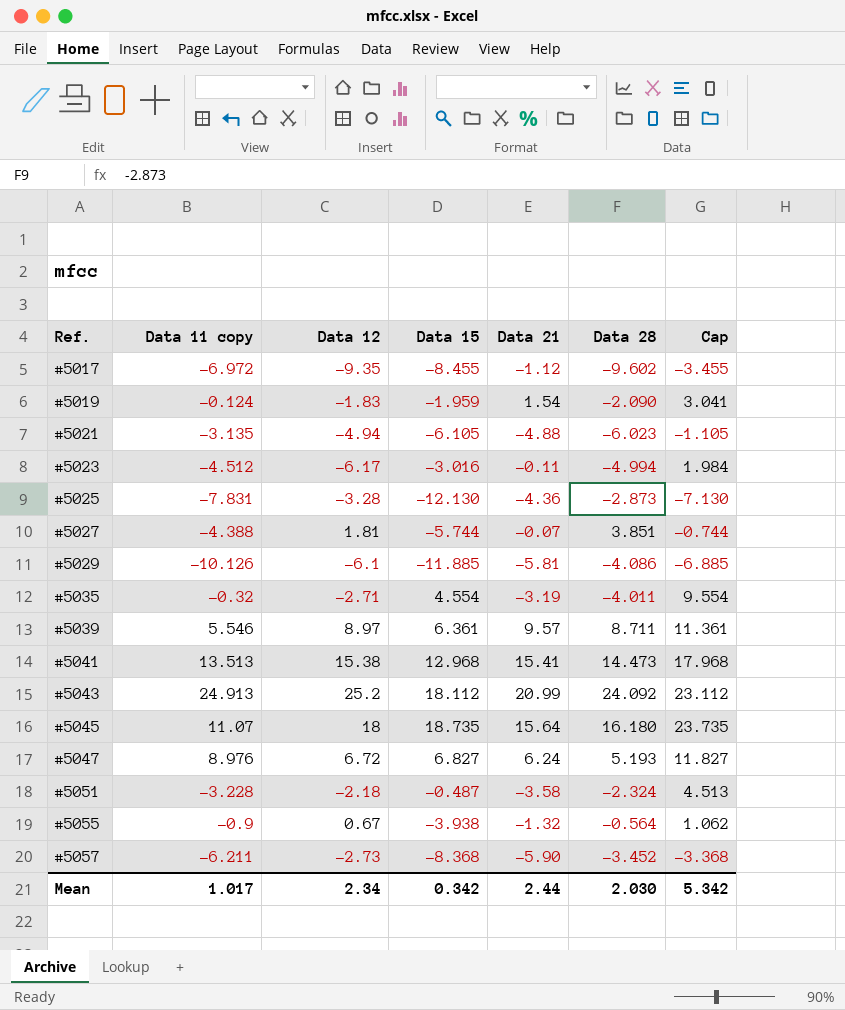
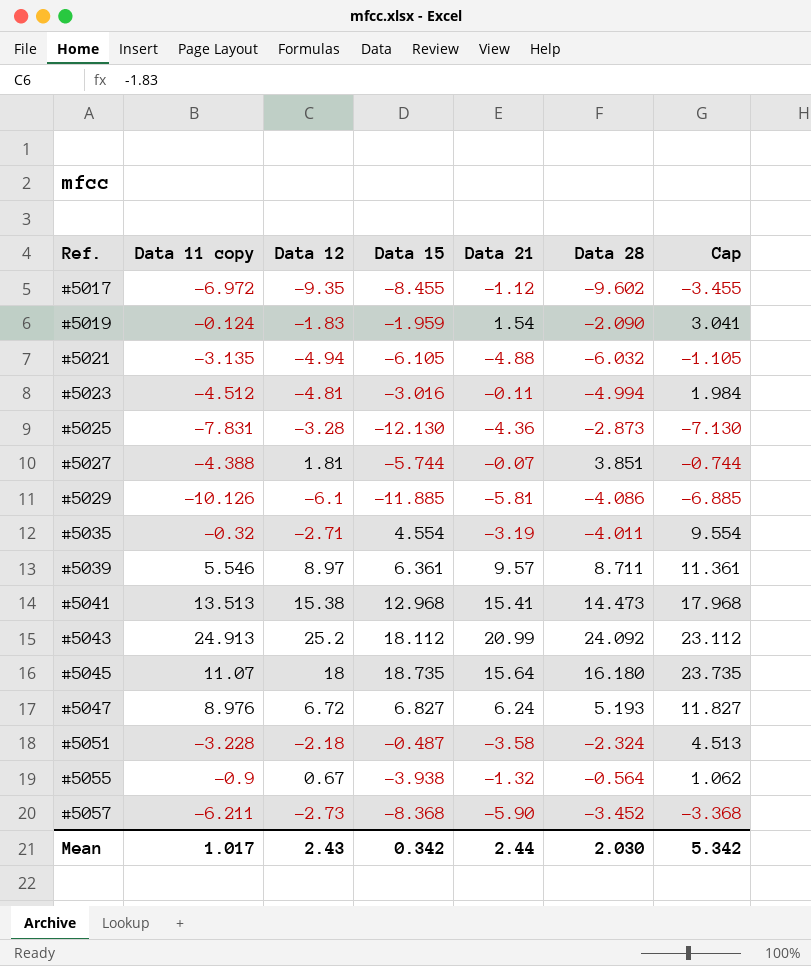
#5021 | Data 28: -6.023 -> -6.032
#5023 | Data 12: -6.17 -> -4.81
Mean | Data 12: 2.34 -> 2.43

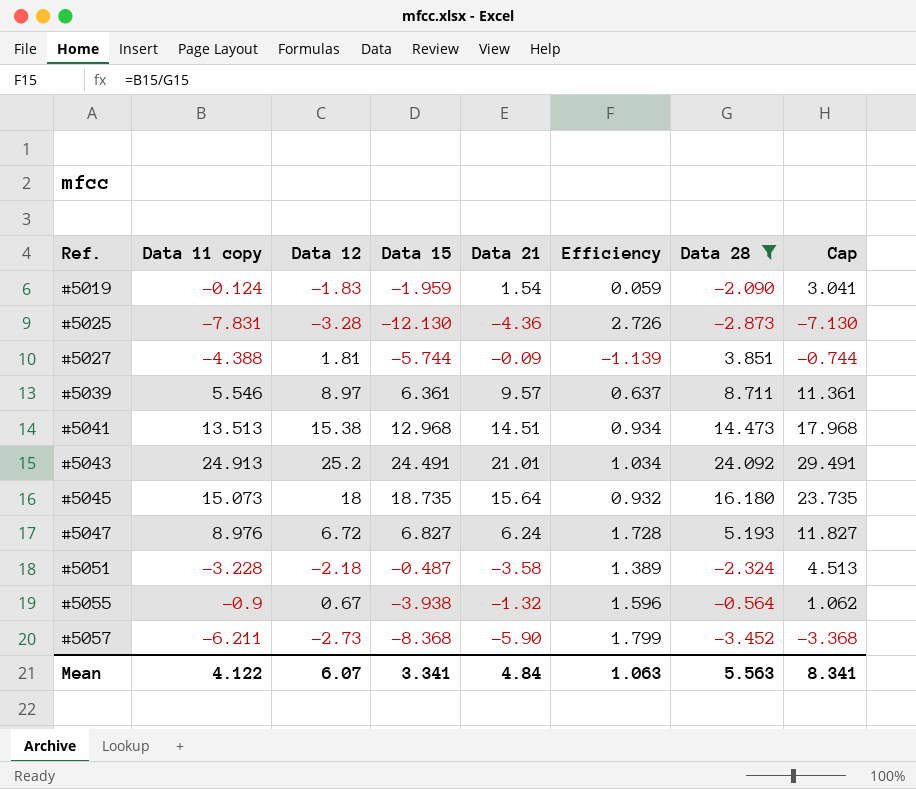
filter: none -> Data 28 >= -3.452
column Efficiency | formula: none -> [Data 11 copy] / [Data 28]
#5027 | Data 21: -0.07 -> -0.09
#5041 | Data 21: 15.41 -> 14.51
#5043 | Data 15: 18.112 -> 24.491
#5043 | Data 21: 20.99 -> 21.01
#5043 | Cap: 23.112 -> 29.491
#5045 | Data 11 copy: 11.07 -> 15.073
Mean | Data 11 copy: 1.017 -> 4.122
Mean | Data 12: 2.43 -> 6.07
Mean | Data 15: 0.342 -> 3.341
Mean | Data 21: 2.44 -> 4.84
Mean | Data 28: 2.030 -> 5.563
Mean | Cap: 5.342 -> 8.341

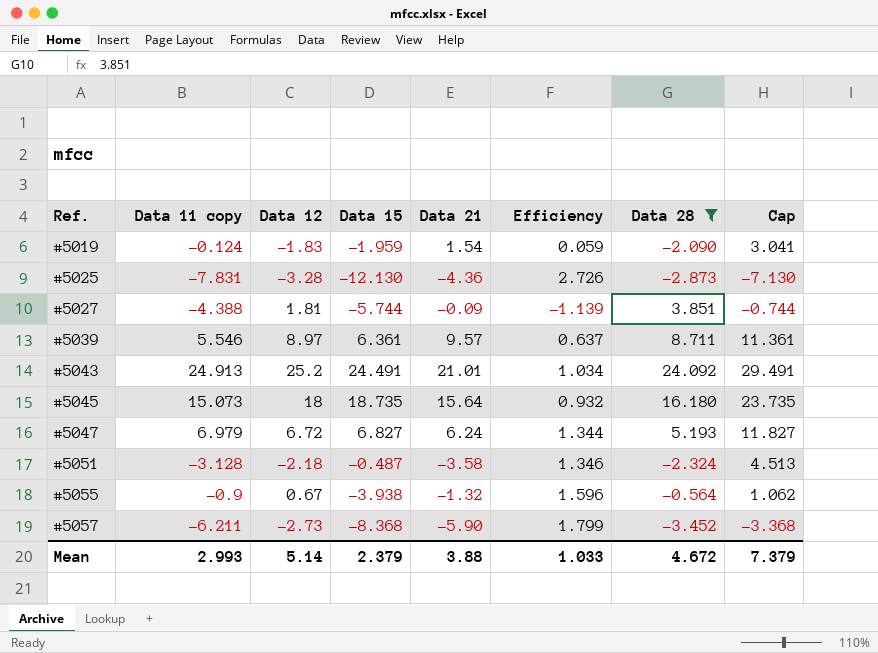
row #5041: 13.513 | 15.38 | 12.968 | 14.51 | 0.934 | 14.473 | 17.968 -> none
#5047 | Data 11 copy: 8.976 -> 6.979
#5047 | Efficiency: 1.728 -> 1.344
#5051 | Data 11 copy: -3.228 -> -3.128
#5051 | Efficiency: 1.389 -> 1.346
Mean | Data 11 copy: 4.122 -> 2.993
Mean | Data 12: 6.07 -> 5.14
Mean | Data 15: 3.341 -> 2.379
Mean | Data 21: 4.84 -> 3.88
Mean | Efficiency: 1.063 -> 1.033
Mean | Data 28: 5.563 -> 4.672
Mean | Cap: 8.341 -> 7.379

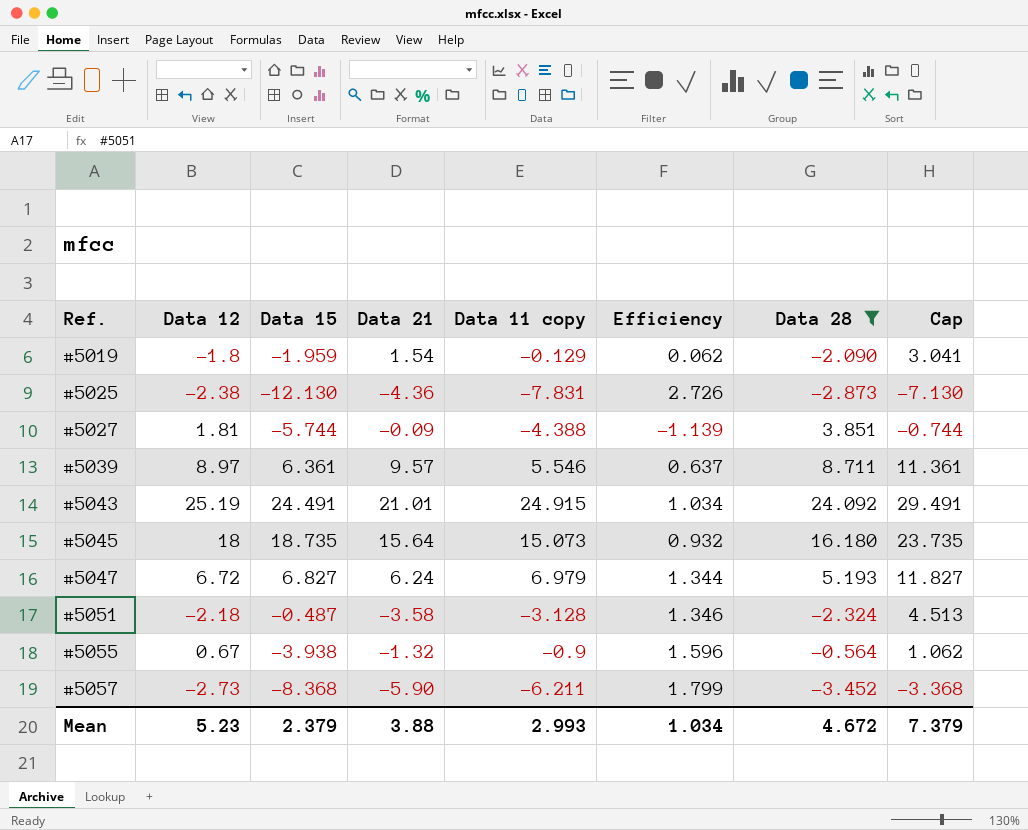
column Data 11 copy | position: 2 -> 5
#5019 | Data 12: -1.83 -> -1.8
#5019 | Data 11 copy: -0.124 -> -0.129
#5019 | Efficiency: 0.059 -> 0.062
#5025 | Data 12: -3.28 -> -2.38
#5043 | Data 12: 25.2 -> 25.19
#5043 | Data 11 copy: 24.913 -> 24.915
Mean | Data 12: 5.14 -> 5.23
Mean | Efficiency: 1.033 -> 1.034

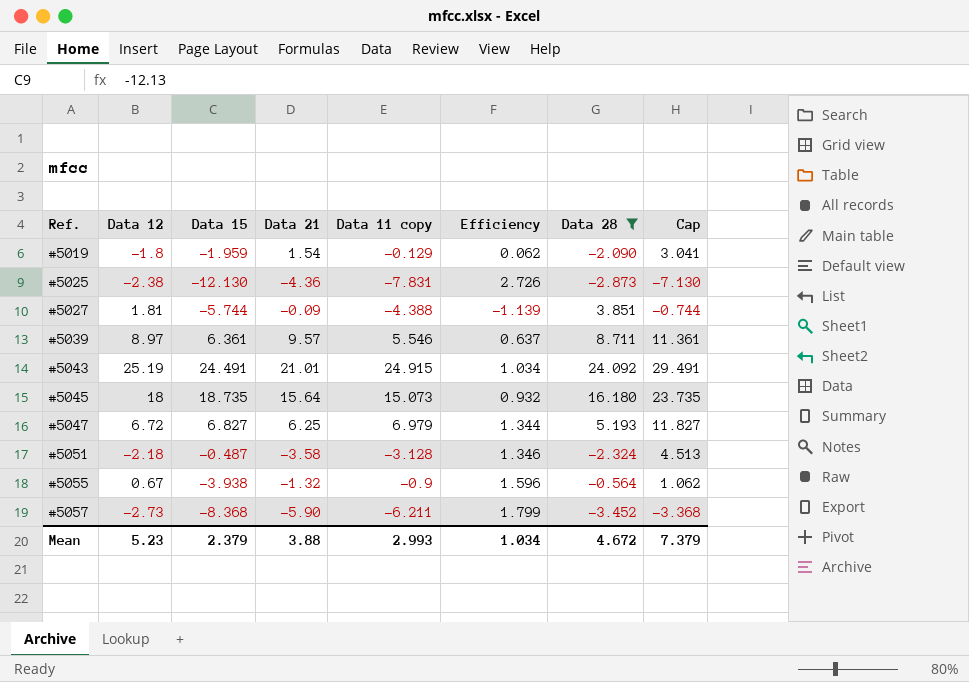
#5047 | Data 21: 6.24 -> 6.25

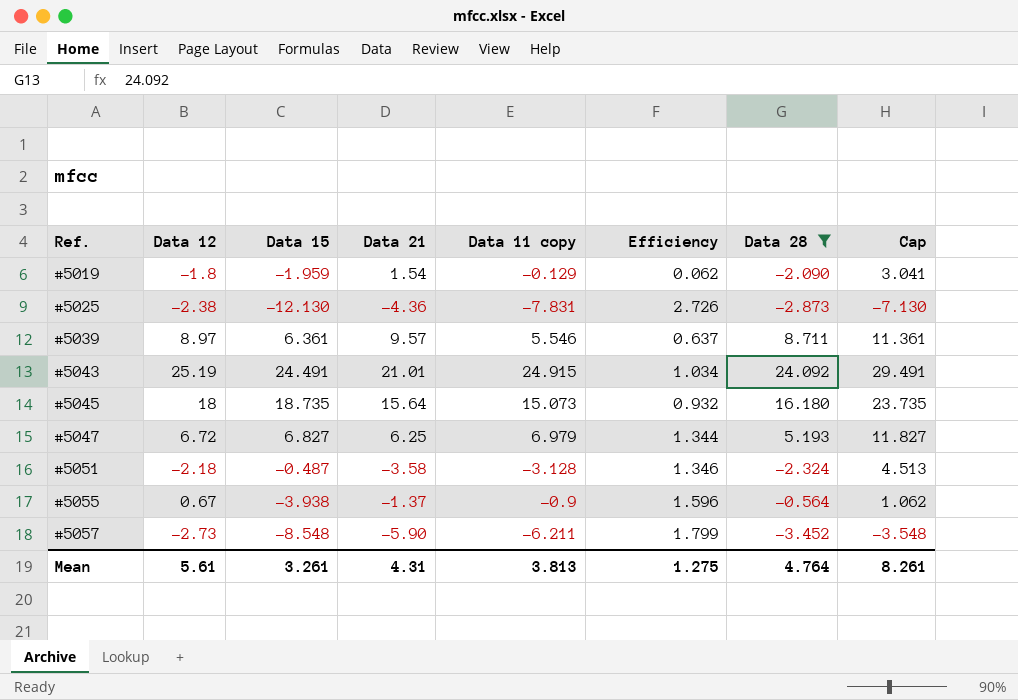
row #5027: 1.81 | -5.744 | -0.09 | -4.388 | -1.139 | 3.851 | -0.744 -> none
#5055 | Data 21: -1.32 -> -1.37
#5057 | Data 15: -8.368 -> -8.548
#5057 | Cap: -3.368 -> -3.548
Mean | Data 12: 5.23 -> 5.61
Mean | Data 15: 2.379 -> 3.261
Mean | Data 21: 3.88 -> 4.31
Mean | Data 11 copy: 2.993 -> 3.813
Mean | Efficiency: 1.034 -> 1.275
Mean | Data 28: 4.672 -> 4.764
Mean | Cap: 7.379 -> 8.261

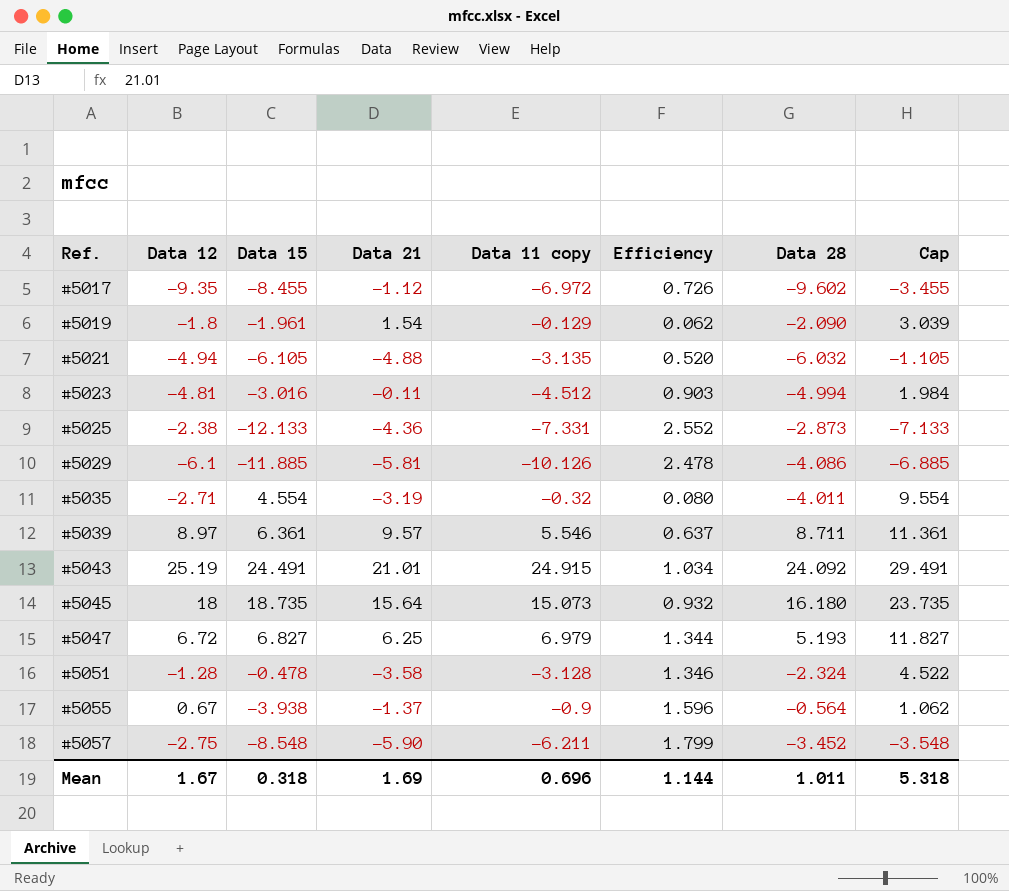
filter: Data 28 >= -3.452 -> none
#5019 | Data 15: -1.959 -> -1.961
#5019 | Cap: 3.041 -> 3.039
#5025 | Data 15: -12.130 -> -12.133
#5025 | Data 11 copy: -7.831 -> -7.331
#5025 | Efficiency: 2.726 -> 2.552
#5025 | Cap: -7.130 -> -7.133
#5051 | Data 12: -2.18 -> -1.28
#5051 | Data 15: -0.487 -> -0.478
#5051 | Cap: 4.513 -> 4.522
#5057 | Data 12: -2.73 -> -2.75
Mean | Data 12: 5.61 -> 1.67
Mean | Data 15: 3.261 -> 0.318
Mean | Data 21: 4.31 -> 1.69
Mean | Data 11 copy: 3.813 -> 0.696
Mean | Efficiency: 1.275 -> 1.144
Mean | Data 28: 4.764 -> 1.011
Mean | Cap: 8.261 -> 5.318

